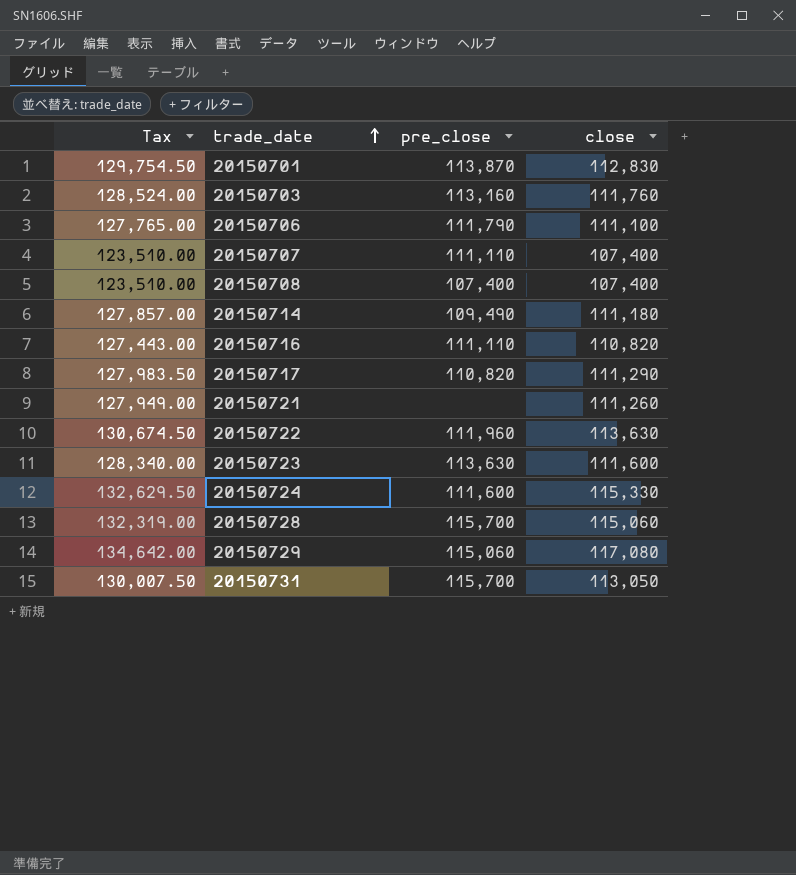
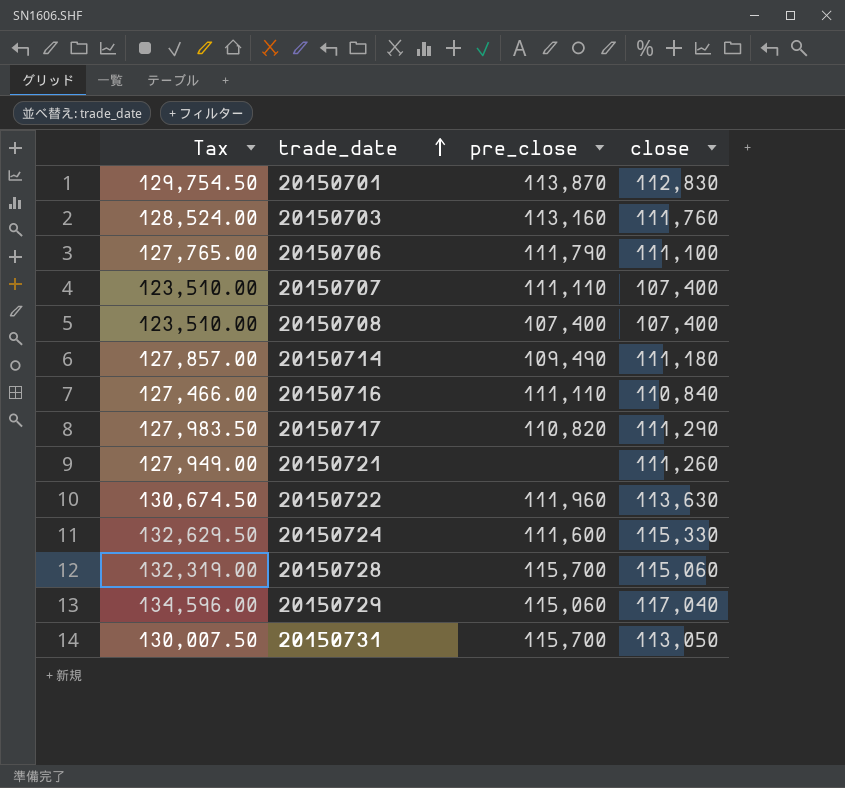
row 20150723: 128,340.00 | 113,630 | 111,600 -> none
20150716 | Tax: 127,443.00 -> 127,466.00
20150716 | close: 110,820 -> 110,840
20150729 | Tax: 134,642.00 -> 134,596.00
20150729 | close: 117,080 -> 117,040

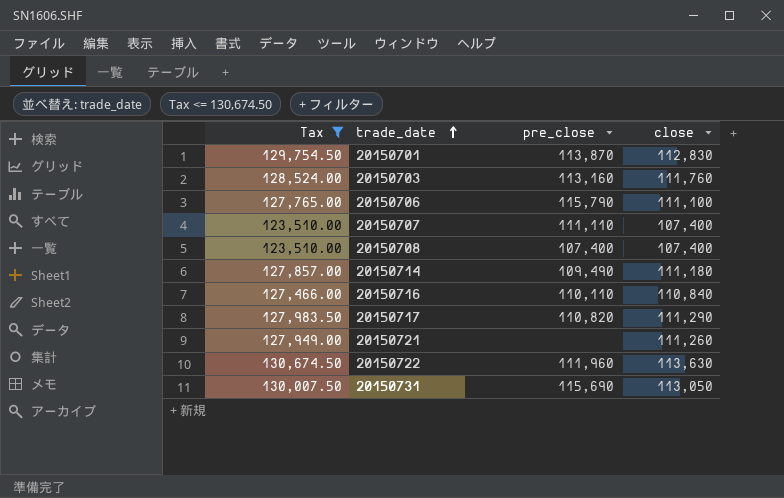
filter: none -> Tax <= 130,674.50
20150706 | pre_close: 111,790 -> 115,790
20150716 | pre_close: 111,110 -> 110,110
20150731 | pre_close: 115,700 -> 115,690

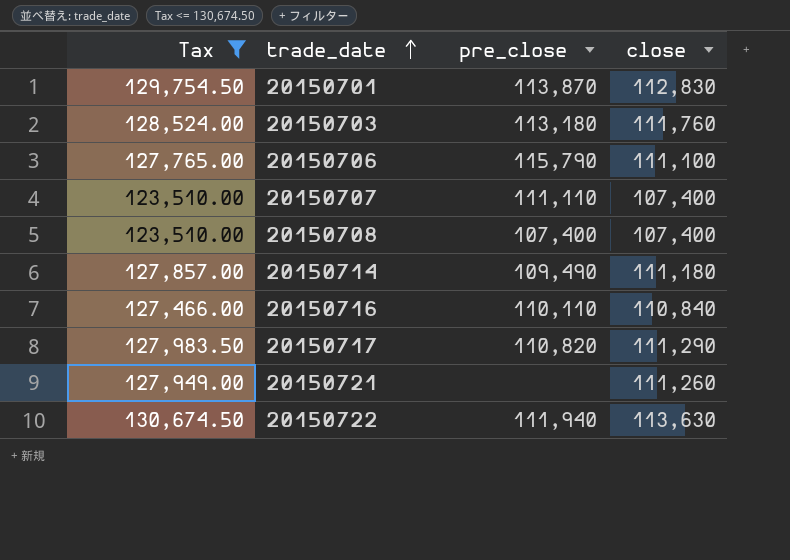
row 20150731: 130,007.50 | 115,690 | 113,050 -> none
20150703 | pre_close: 113,160 -> 113,180
20150722 | pre_close: 111,960 -> 111,940

